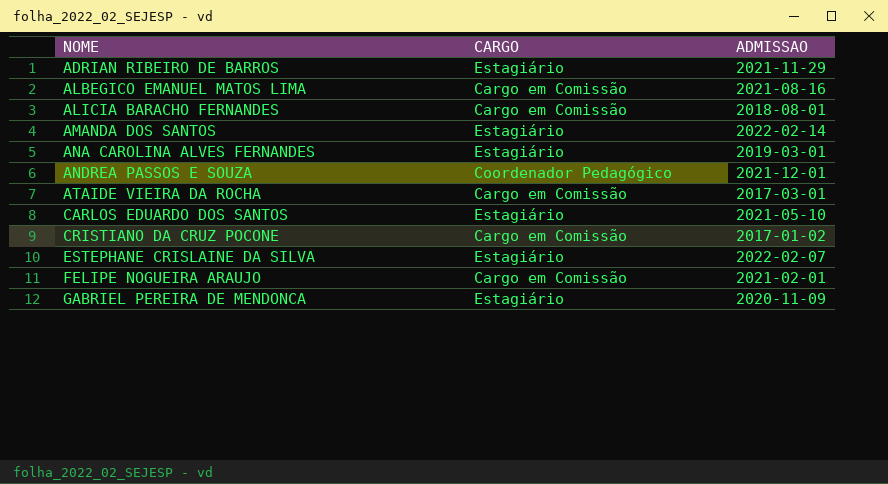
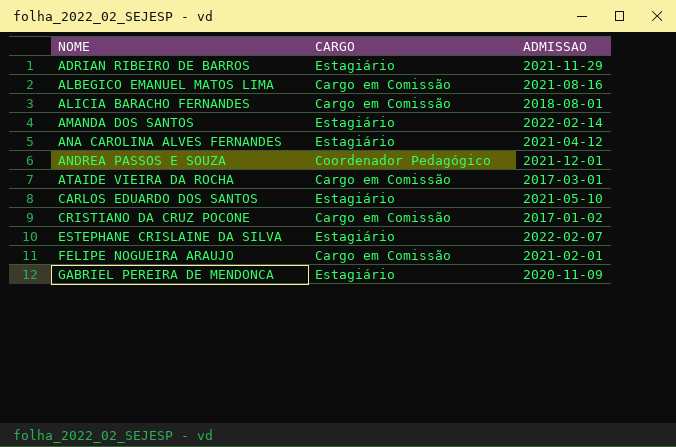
ANA CAROLINA ALVES FERNANDES | ADMISSAO: 2019-03-01 -> 2021-04-12

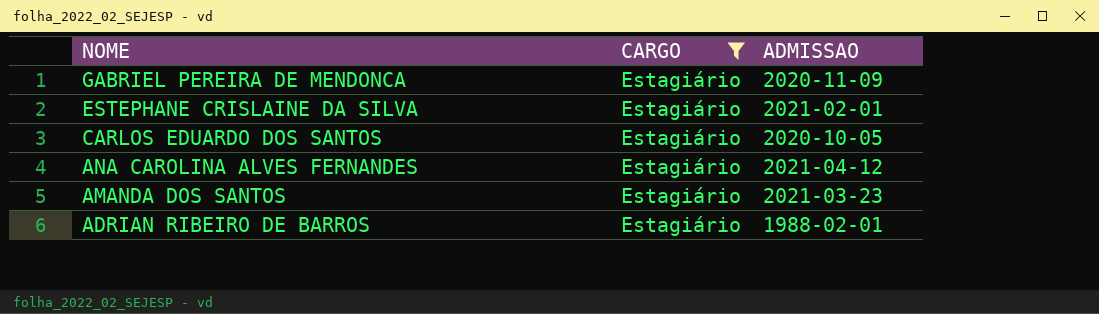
filter: none -> CARGO = Estagiário
row order: NOME ascending -> NOME descending
ESTEPHANE CRISLAINE DA SILVA | ADMISSAO: 2022-02-07 -> 2021-02-01
CARLOS EDUARDO DOS SANTOS | ADMISSAO: 2021-05-10 -> 2020-10-05
AMANDA DOS SANTOS | ADMISSAO: 2022-02-14 -> 2021-03-23
ADRIAN RIBEIRO DE BARROS | ADMISSAO: 2021-11-29 -> 1988-02-01

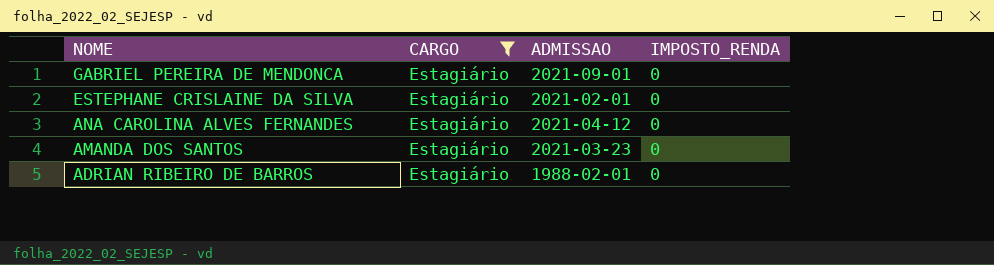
column IMPOSTO_RENDA | position: none -> 4
row CARLOS EDUARDO DOS SANTOS: Estagiário | 2020-10-05 -> none
GABRIEL PEREIRA DE MENDONCA | ADMISSAO: 2020-11-09 -> 2021-09-01

